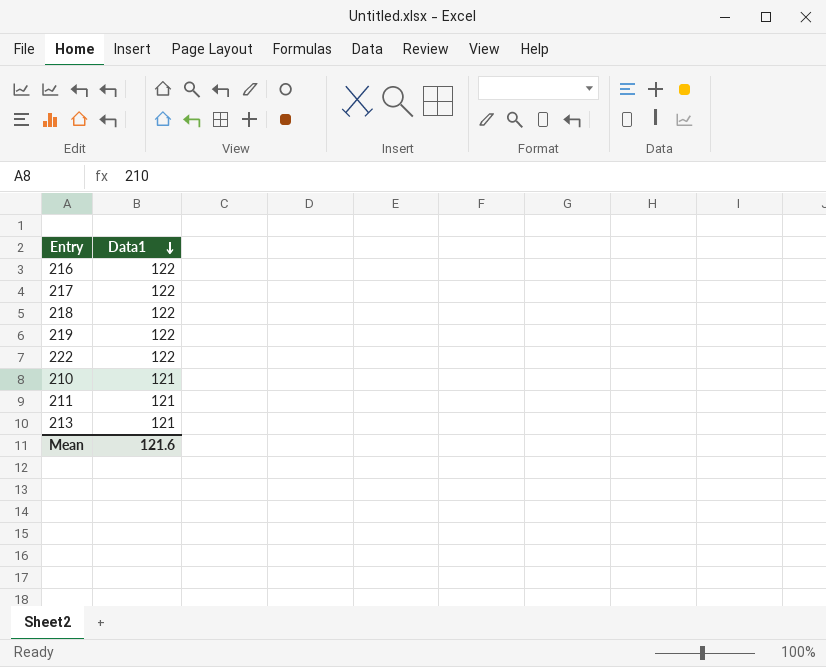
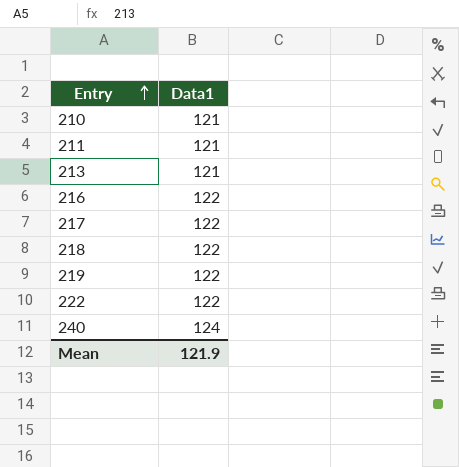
row order: Data1 descending -> Entry ascending
row 240: none -> 124
Mean | Data1: 121.6 -> 121.9

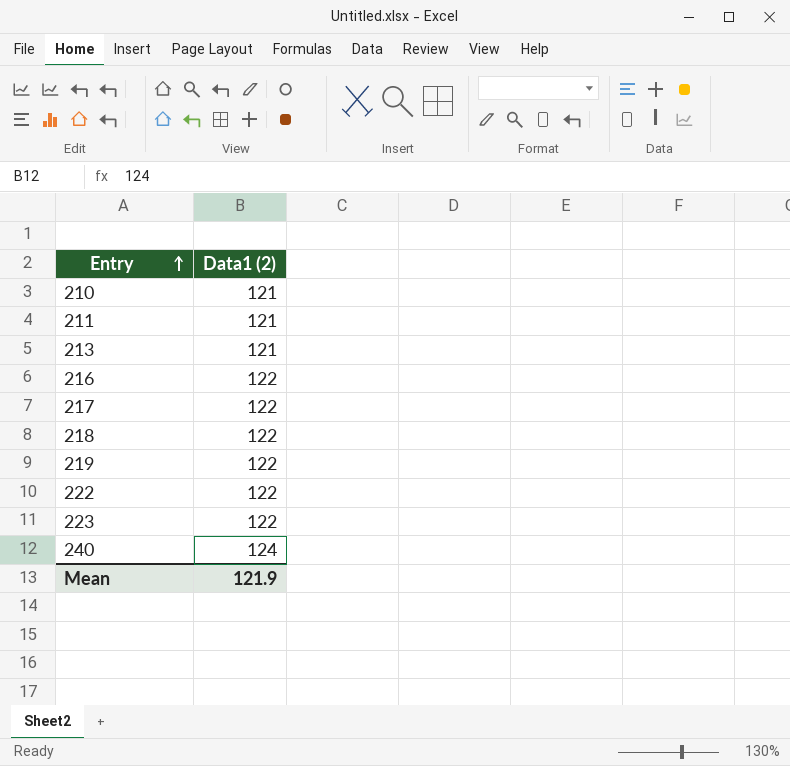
column name: Data1 -> Data1 (2)
row 223: none -> 122

